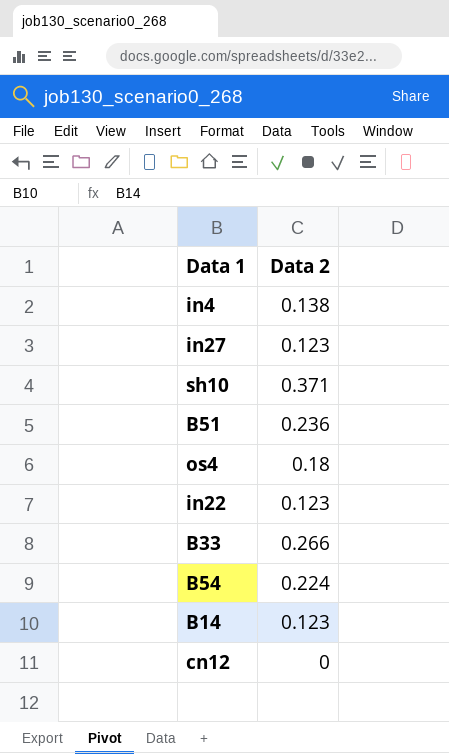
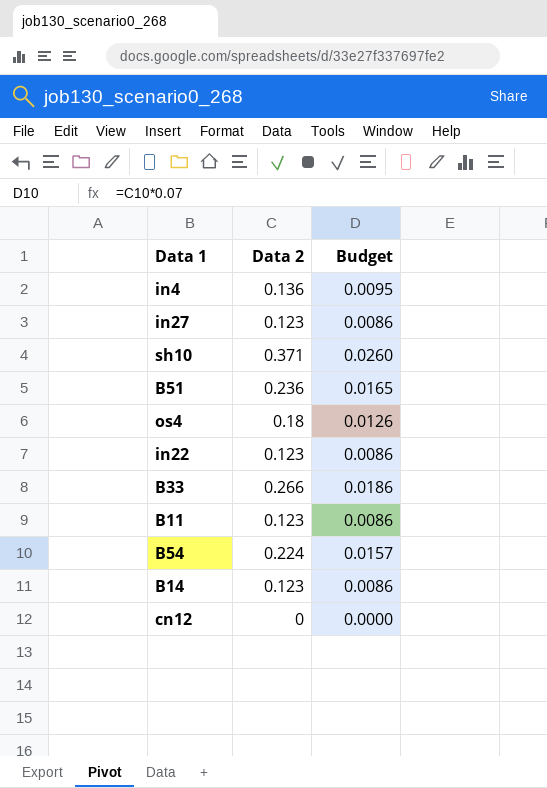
column Budget | formula: none -> [Data 2] * 0.07
in4 | Data 2: 0.138 -> 0.136
row B11: none -> 0.123 | 0.0086

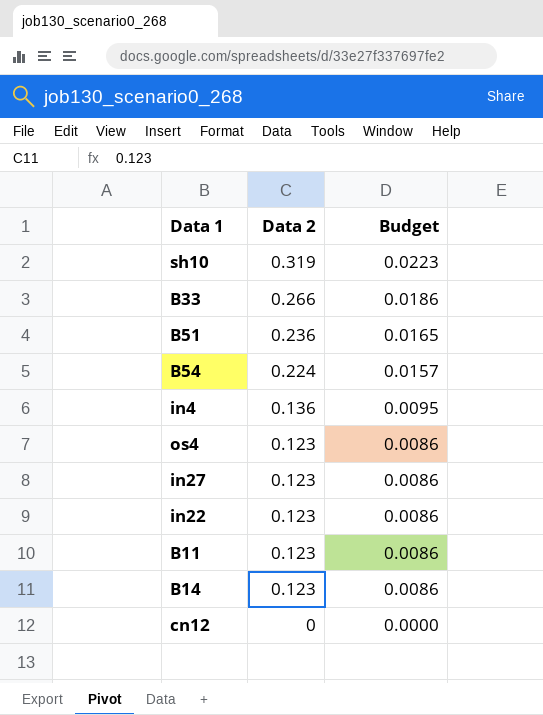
row order: none -> Data 2 descending
sh10 | Data 2: 0.371 -> 0.319
sh10 | Budget: 0.0260 -> 0.0223
os4 | Data 2: 0.18 -> 0.123
os4 | Budget: 0.0126 -> 0.0086

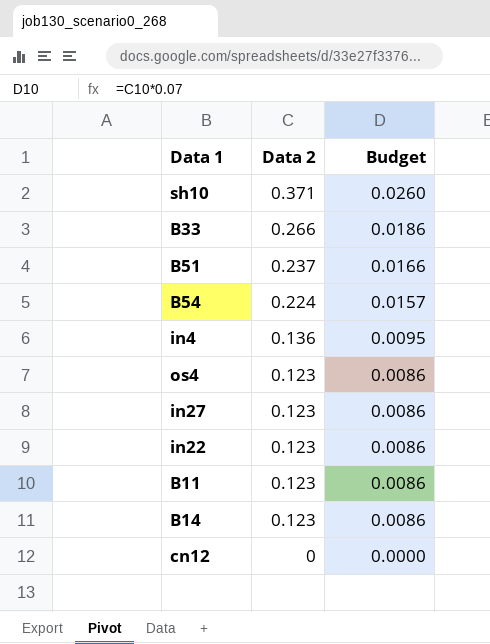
sh10 | Data 2: 0.319 -> 0.371
sh10 | Budget: 0.0223 -> 0.0260
B51 | Data 2: 0.236 -> 0.237
B51 | Budget: 0.0165 -> 0.0166

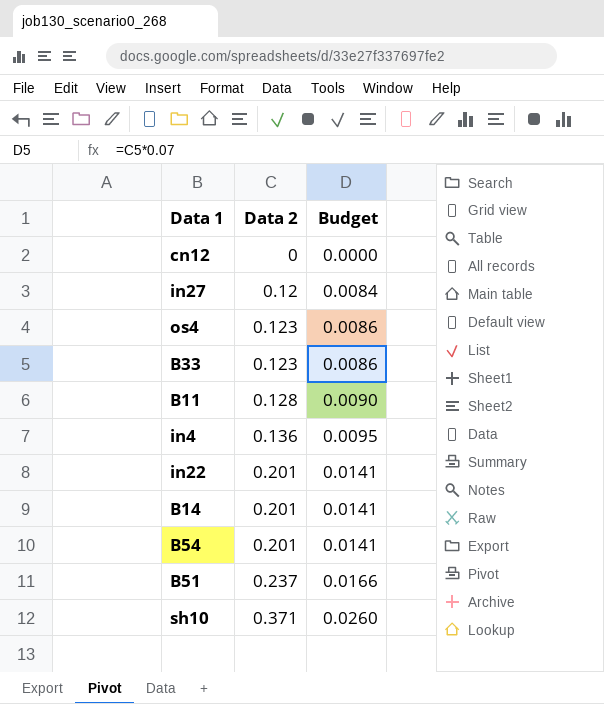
row order: Data 2 descending -> Data 2 ascending
in27 | Data 2: 0.123 -> 0.12
in27 | Budget: 0.0086 -> 0.0084
B33 | Data 2: 0.266 -> 0.123
B33 | Budget: 0.0186 -> 0.0086
B11 | Data 2: 0.123 -> 0.128
B11 | Budget: 0.0086 -> 0.0090
in22 | Data 2: 0.123 -> 0.201
in22 | Budget: 0.0086 -> 0.0141
B14 | Data 2: 0.123 -> 0.201
B14 | Budget: 0.0086 -> 0.0141
B54 | Data 2: 0.224 -> 0.201
B54 | Budget: 0.0157 -> 0.0141

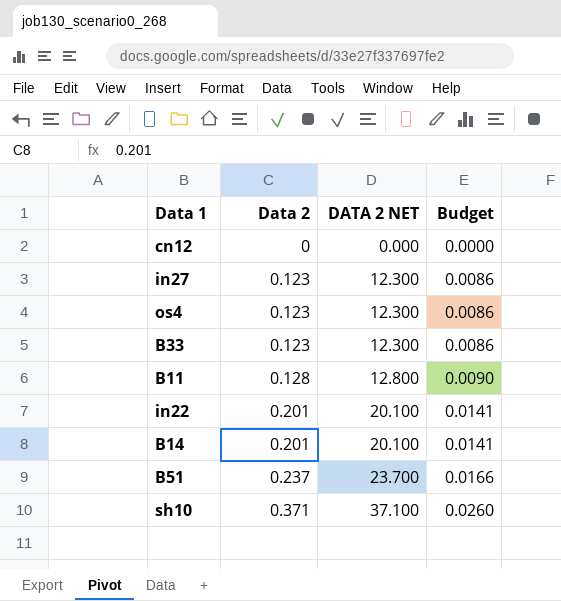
column DATA 2 NET | formula: none -> [Data 2] * 100
row in4: 0.136 | 0.0095 -> none
row B54: 0.201 | 0.0141 -> none
in27 | Data 2: 0.12 -> 0.123
in27 | Budget: 0.0084 -> 0.0086

